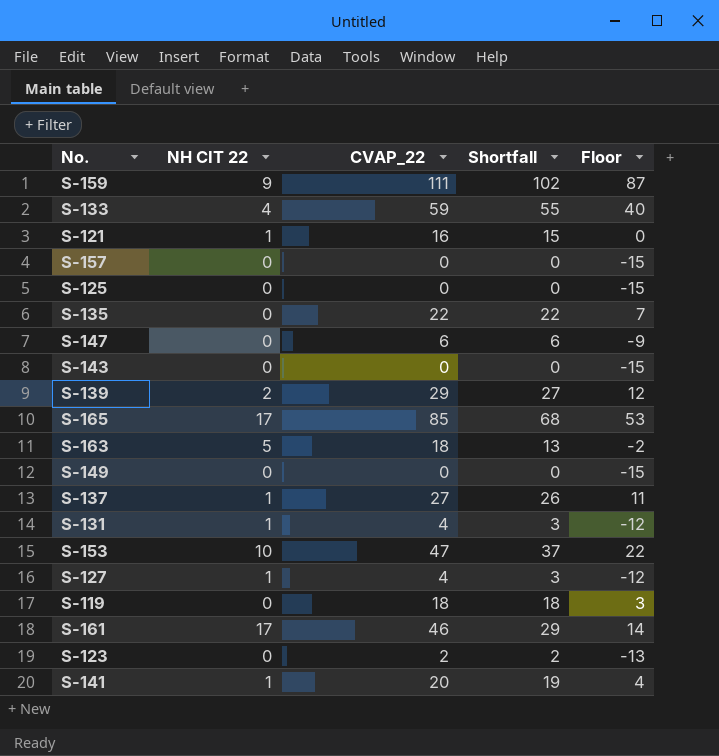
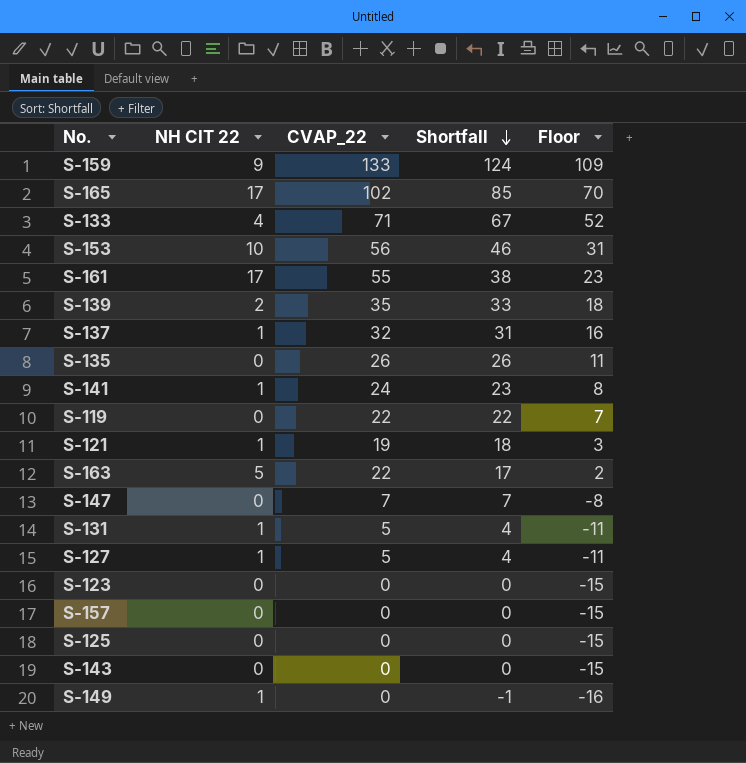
row order: none -> Shortfall descending
S-159 | CVAP_22: 111 -> 133
S-159 | Shortfall: 102 -> 124
S-159 | Floor: 87 -> 109
S-165 | CVAP_22: 85 -> 102
S-165 | Shortfall: 68 -> 85
S-165 | Floor: 53 -> 70
S-133 | CVAP_22: 59 -> 71
S-133 | Shortfall: 55 -> 67
S-133 | Floor: 40 -> 52
S-153 | CVAP_22: 47 -> 56
S-153 | Shortfall: 37 -> 46
S-153 | Floor: 22 -> 31
S-161 | CVAP_22: 46 -> 55
S-161 | Shortfall: 29 -> 38
S-161 | Floor: 14 -> 23
S-139 | CVAP_22: 29 -> 35
S-139 | Shortfall: 27 -> 33
S-139 | Floor: 12 -> 18
S-137 | CVAP_22: 27 -> 32
S-137 | Shortfall: 26 -> 31
S-137 | Floor: 11 -> 16
S-135 | CVAP_22: 22 -> 26
S-135 | Shortfall: 22 -> 26
S-135 | Floor: 7 -> 11
S-141 | CVAP_22: 20 -> 24
S-141 | Shortfall: 19 -> 23
S-141 | Floor: 4 -> 8
S-119 | CVAP_22: 18 -> 22
S-119 | Shortfall: 18 -> 22
S-119 | Floor: 3 -> 7
S-121 | CVAP_22: 16 -> 19
S-121 | Shortfall: 15 -> 18
S-121 | Floor: 0 -> 3
S-163 | CVAP_22: 18 -> 22
S-163 | Shortfall: 13 -> 17
S-163 | Floor: -2 -> 2
S-147 | CVAP_22: 6 -> 7
S-147 | Shortfall: 6 -> 7
S-147 | Floor: -9 -> -8
S-131 | CVAP_22: 4 -> 5
S-131 | Shortfall: 3 -> 4
S-131 | Floor: -12 -> -11
S-127 | CVAP_22: 4 -> 5
S-127 | Shortfall: 3 -> 4
S-127 | Floor: -12 -> -11
S-123 | CVAP_22: 2 -> 0
S-123 | Shortfall: 2 -> 0
S-123 | Floor: -13 -> -15
S-149 | NH CIT 22: 0 -> 1
S-149 | Shortfall: 0 -> -1
S-149 | Floor: -15 -> -16

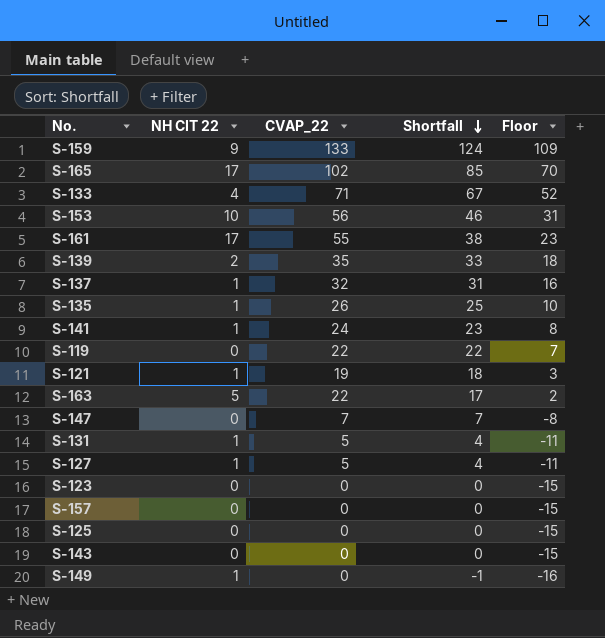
S-135 | NH CIT 22: 0 -> 1
S-135 | Shortfall: 26 -> 25
S-135 | Floor: 11 -> 10

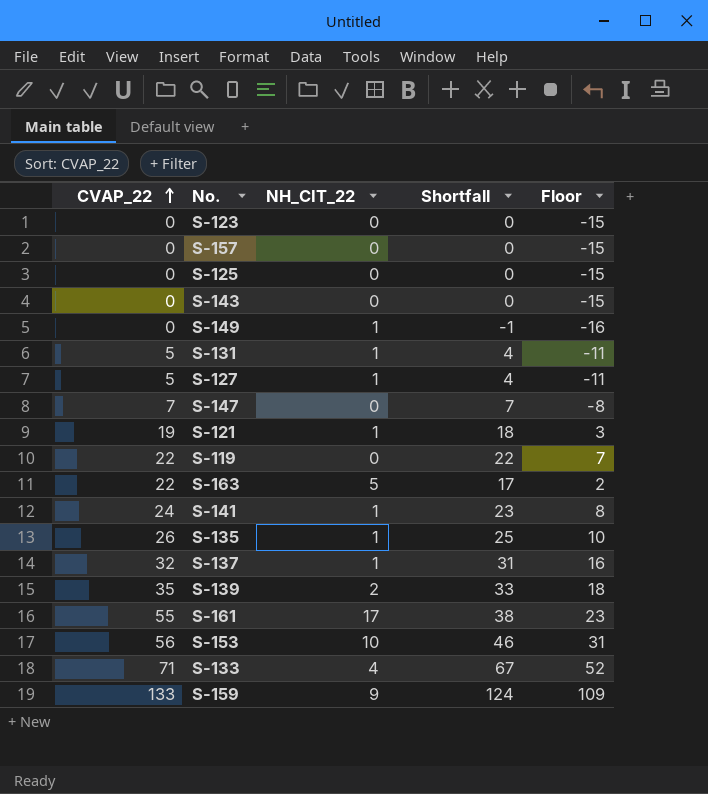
row order: Shortfall descending -> CVAP_22 ascending
column CVAP_22 | position: 3 -> 1
column name: NH CIT 22 -> NH_CIT_22
row S-165: 17 | 102 | 85 | 70 -> none

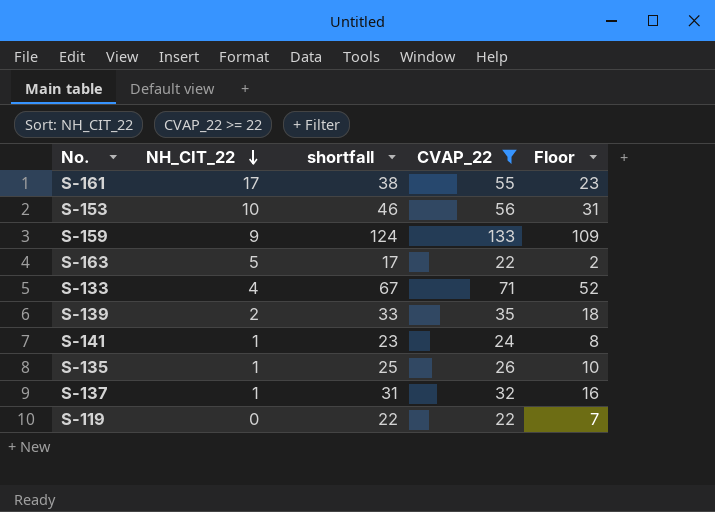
filter: none -> CVAP_22 >= 22
row order: CVAP_22 ascending -> NH_CIT_22 descending
column name: Shortfall -> shortfall
column CVAP_22 | position: 1 -> 4

